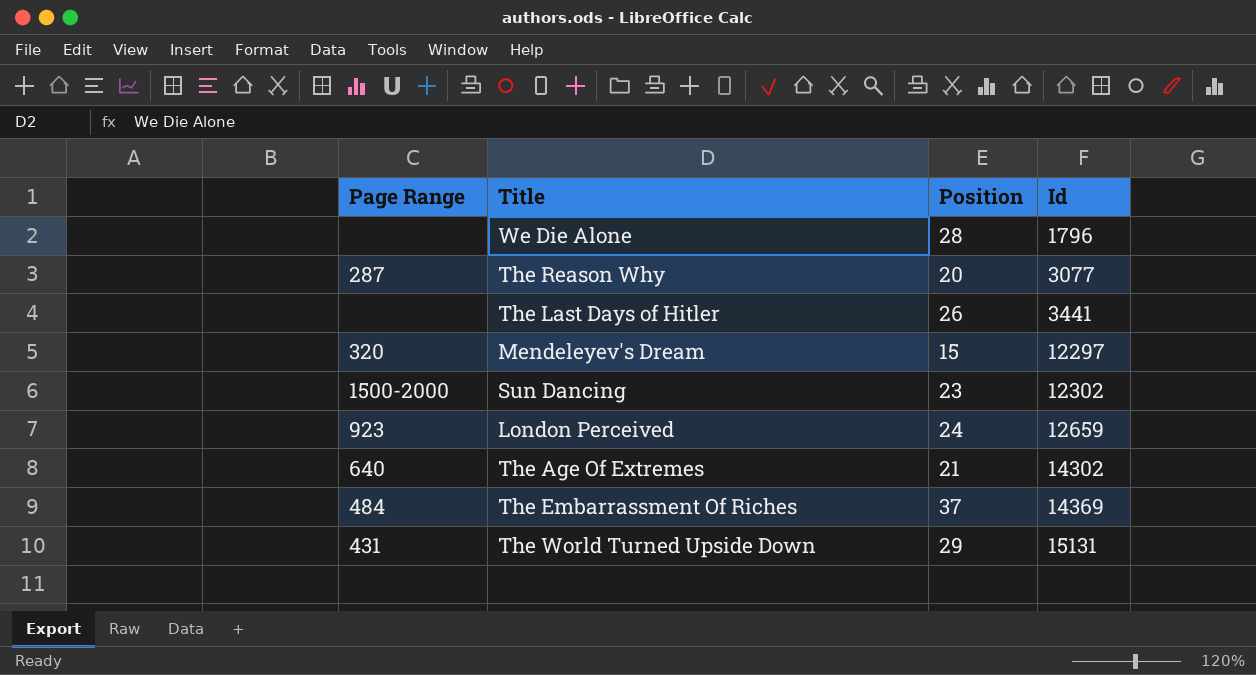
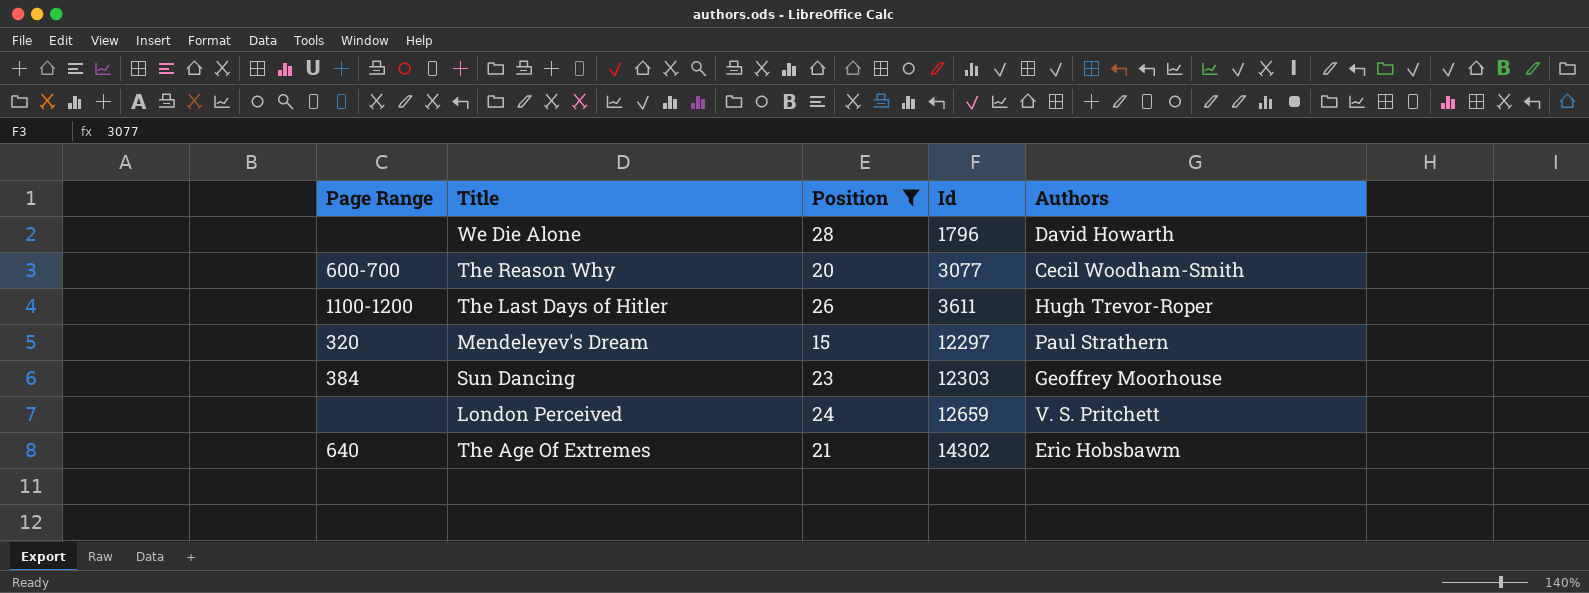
filter: none -> Position <= 28
column Authors | position: none -> 5
The Reason Why | Page Range: 287 -> 600-700
The Last Days of Hitler | Page Range: none -> 1100-1200
The Last Days of Hitler | Id: 3441 -> 3611
Sun Dancing | Page Range: 1500-2000 -> 384
Sun Dancing | Id: 12302 -> 12303
London Perceived | Page Range: 923 -> none

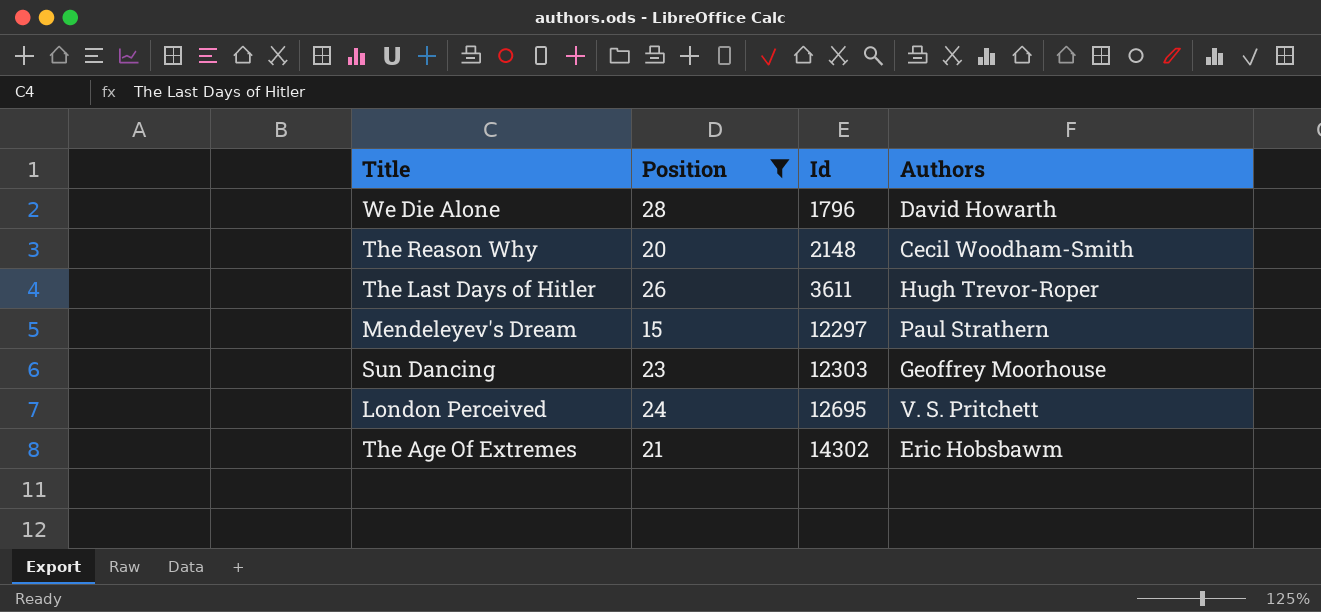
column Page Range | position: 1 -> none
The Reason Why | Id: 3077 -> 2148
London Perceived | Id: 12659 -> 12695

